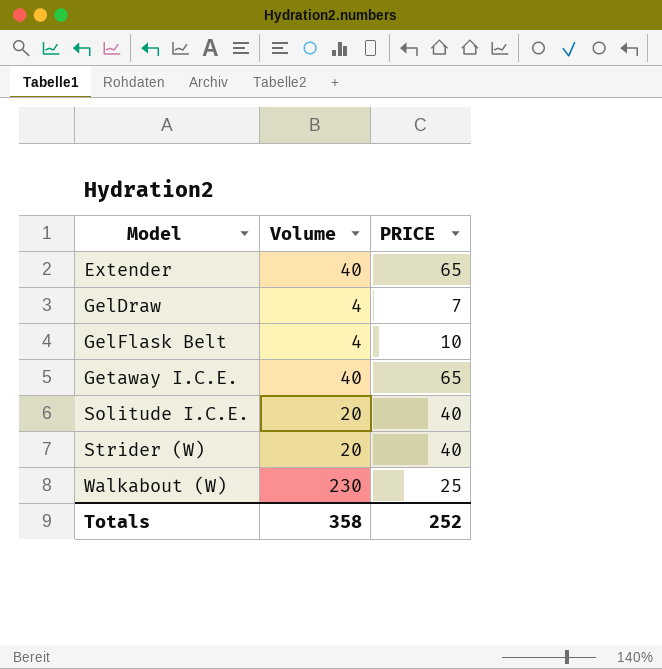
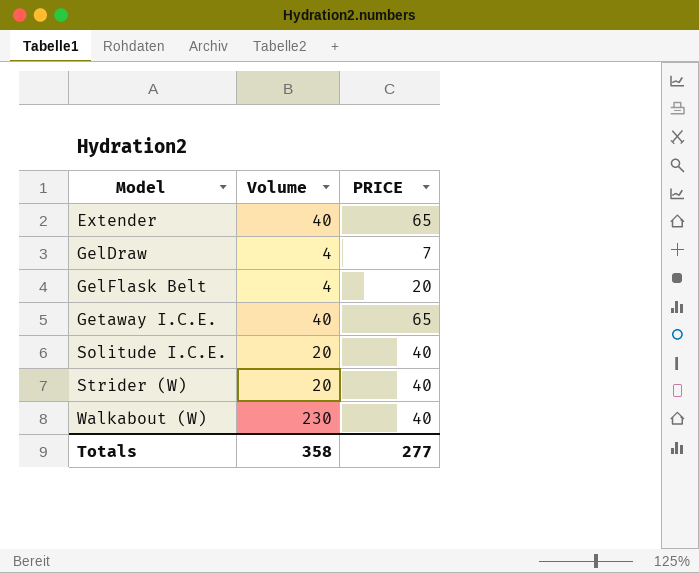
GelFlask Belt | PRICE: 10 -> 20
Walkabout (W) | PRICE: 25 -> 40
Totals | PRICE: 252 -> 277

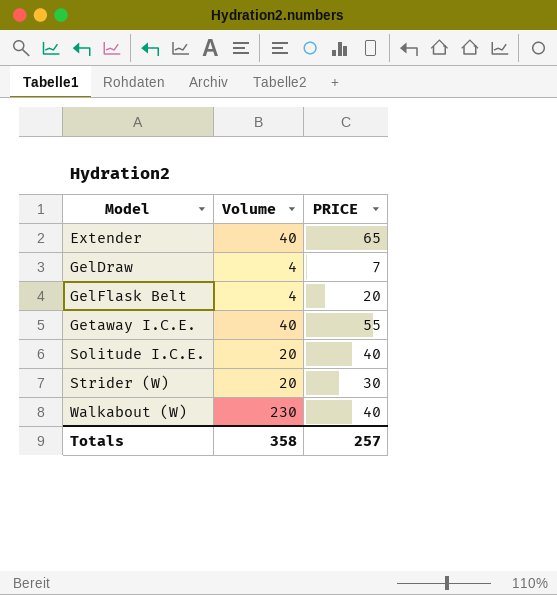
Getaway I.C.E. | PRICE: 65 -> 55
Strider (W) | PRICE: 40 -> 30
Totals | PRICE: 277 -> 257

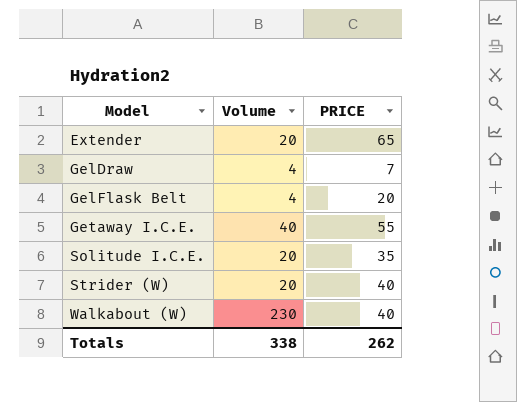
Extender | Volume: 40 -> 20
Solitude I.C.E. | PRICE: 40 -> 35
Strider (W) | PRICE: 30 -> 40
Totals | Volume: 358 -> 338
Totals | PRICE: 257 -> 262

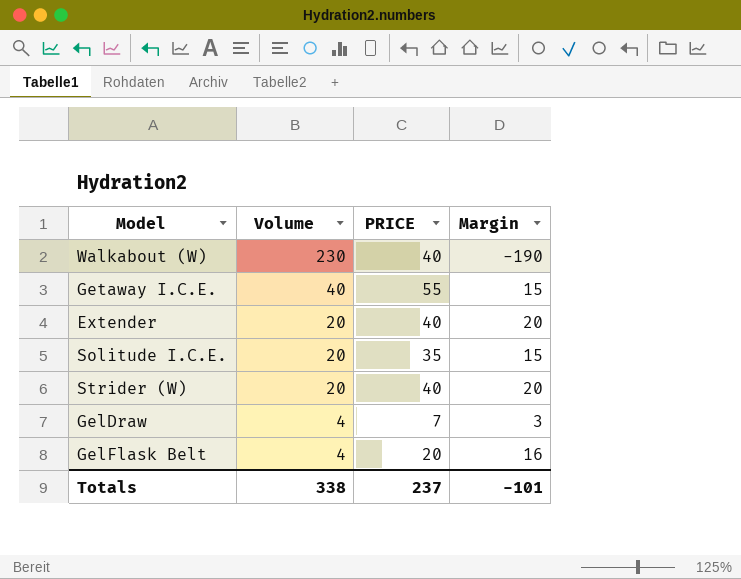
row order: Model ascending -> Volume descending
column Margin | formula: none -> [PRICE] - [Volume]
Extender | PRICE: 65 -> 40
Totals | PRICE: 262 -> 237

